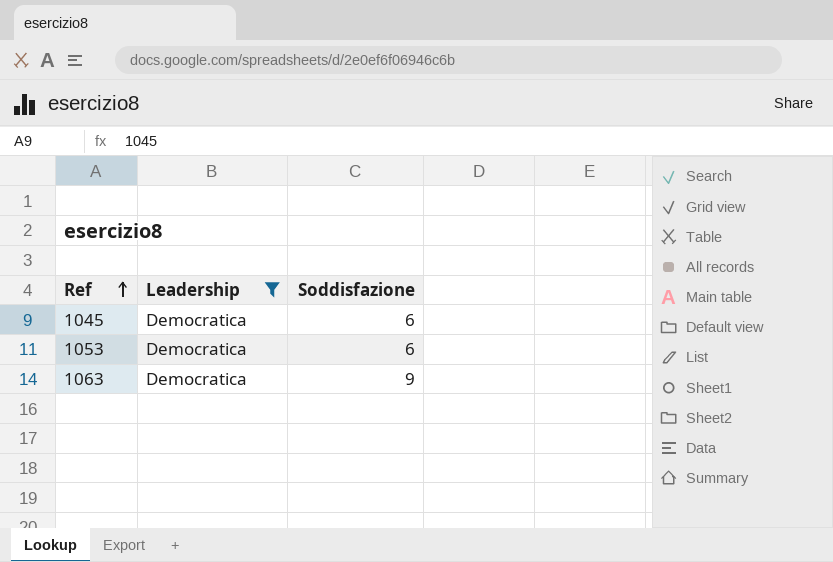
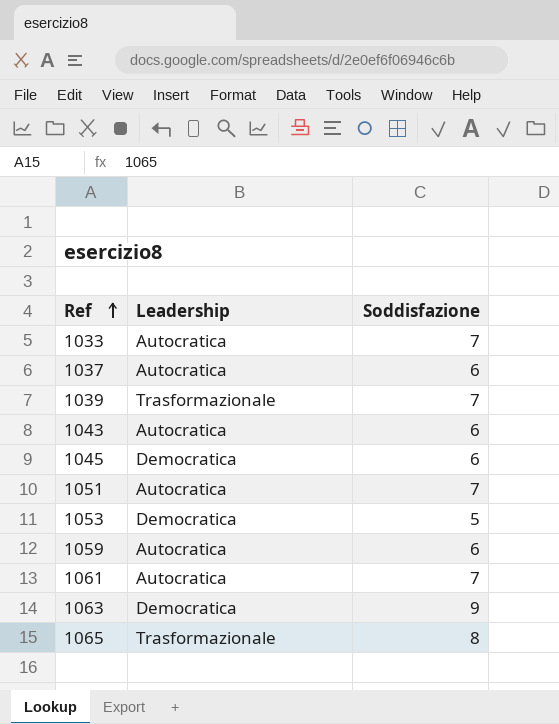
filter: Leadership = Democratica -> none
1053 | Soddisfazione: 6 -> 5

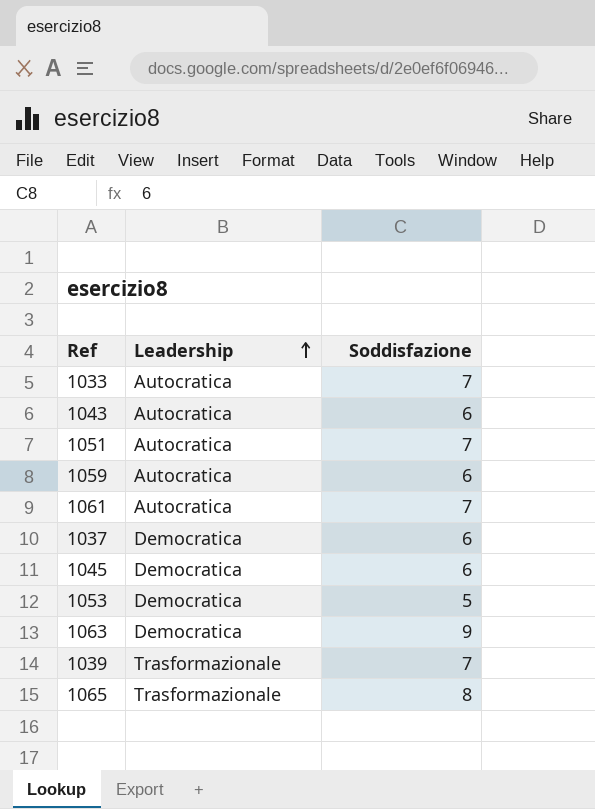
row order: Ref ascending -> Leadership ascending
1037 | Leadership: Autocratica -> Democratica

